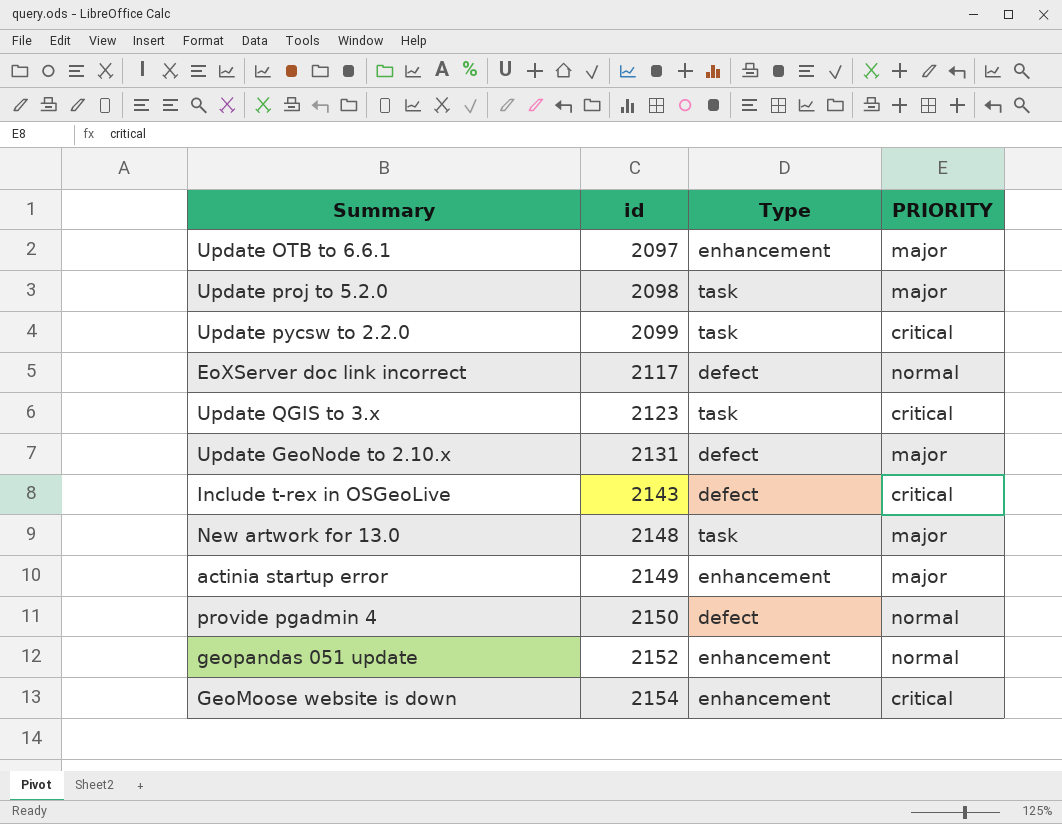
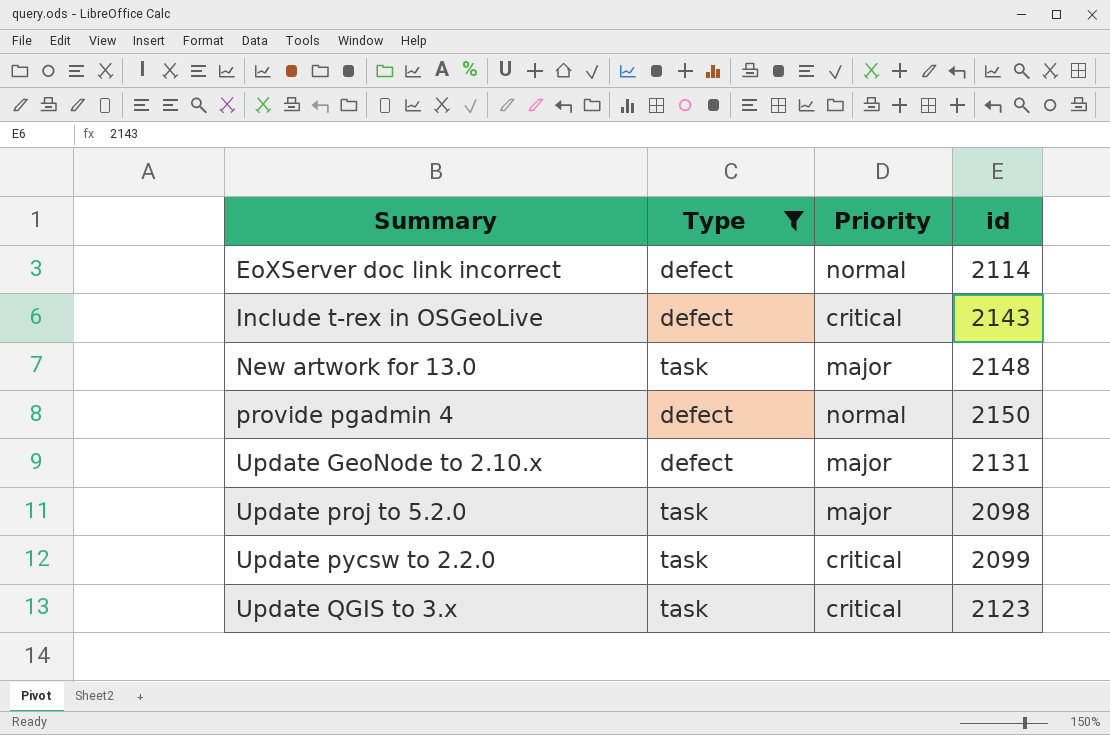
filter: none -> Type != enhancement
row order: id ascending -> Summary ascending
column name: PRIORITY -> Priority
column id | position: 2 -> 4
EoXServer doc link incorrect | id: 2117 -> 2114

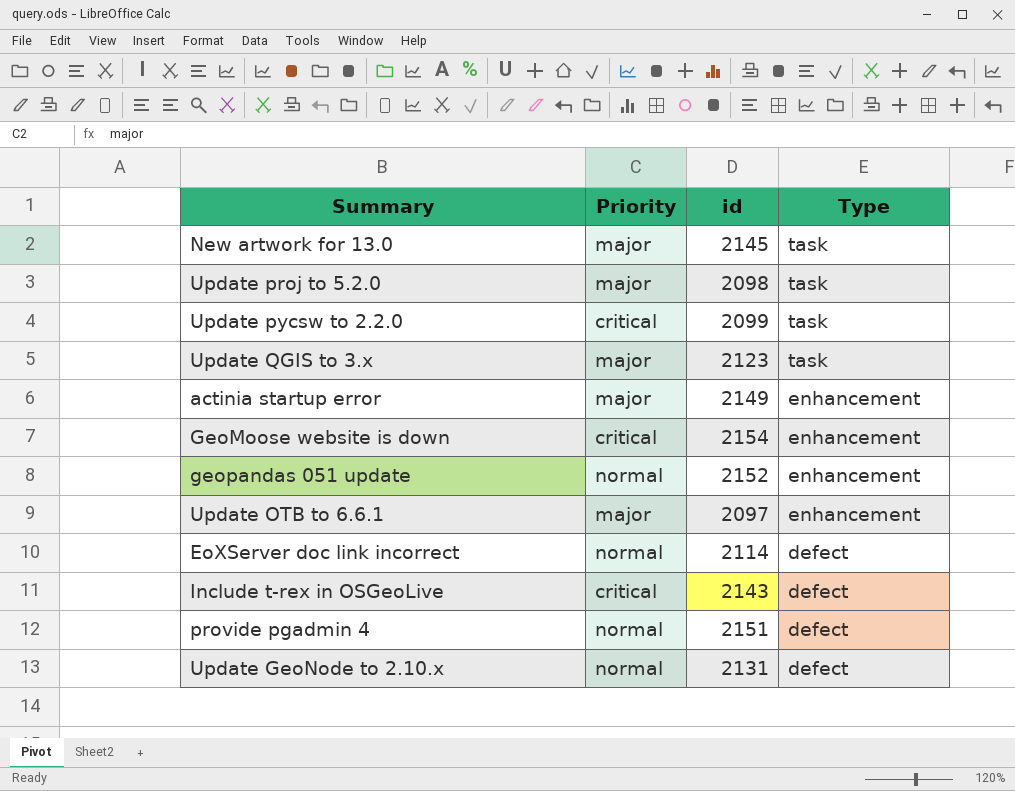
filter: Type != enhancement -> none
row order: Summary ascending -> Type descending
column Type | position: 2 -> 4
New artwork for 13.0 | id: 2148 -> 2145
Update QGIS to 3.x | Priority: critical -> major
provide pgadmin 4 | id: 2150 -> 2151
Update GeoNode to 2.10.x | Priority: major -> normal

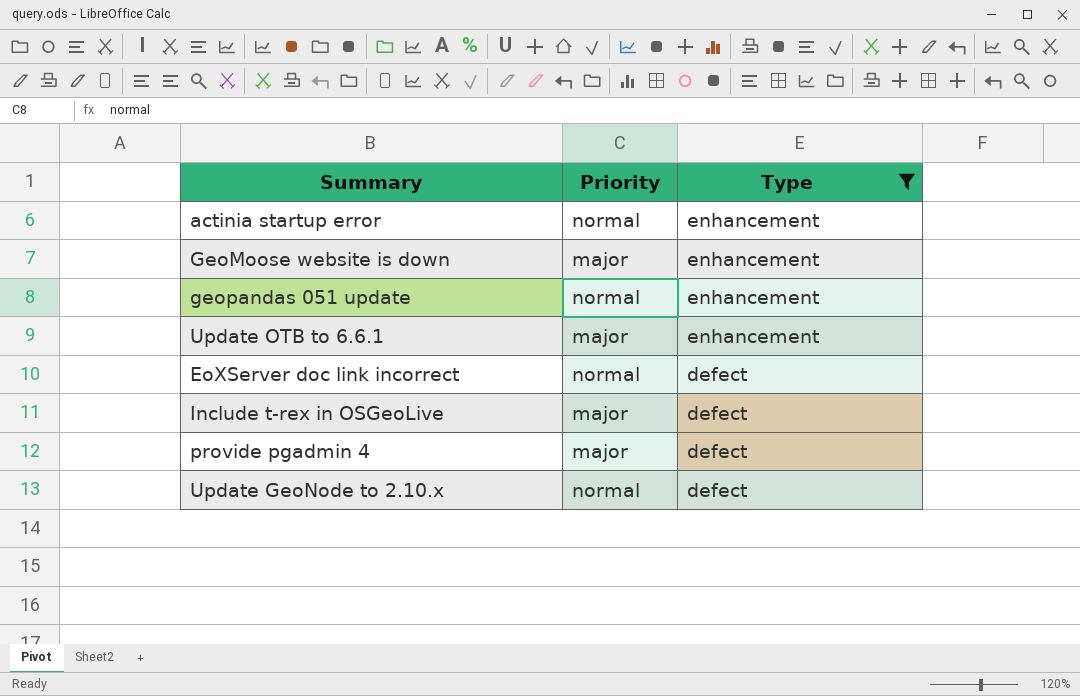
filter: none -> Type != task
column id | position: 3 -> none
actinia startup error | Priority: major -> normal
GeoMoose website is down | Priority: critical -> major
Include t-rex in OSGeoLive | Priority: critical -> major
provide pgadmin 4 | Priority: normal -> major

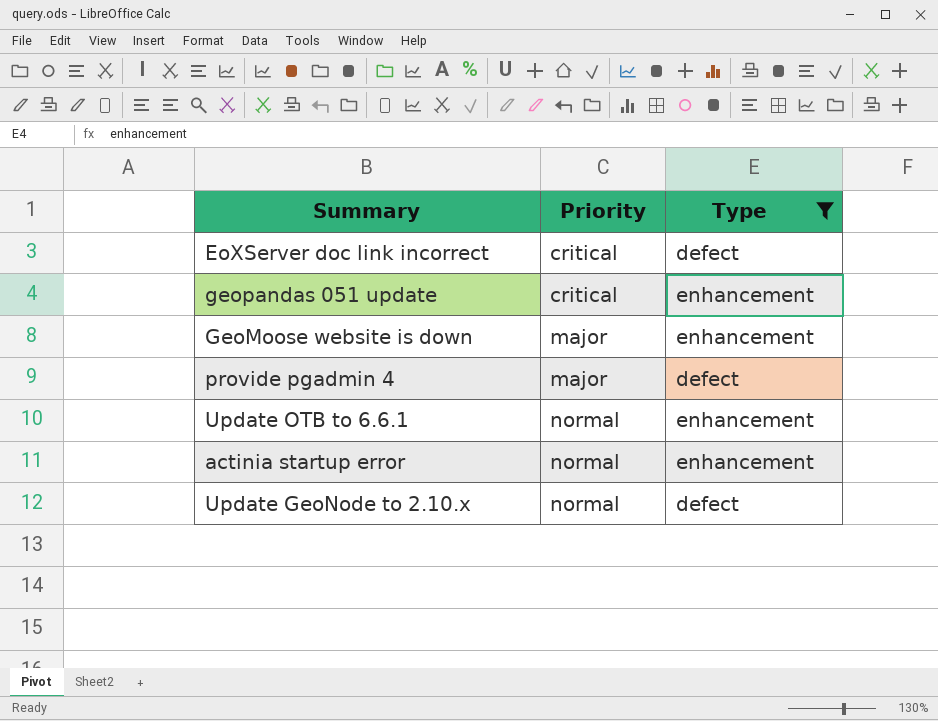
row order: Type descending -> Priority ascending
row Include t-rex in OSGeoLive: major | defect -> none
EoXServer doc link incorrect | Priority: normal -> critical
geopandas 051 update | Priority: normal -> critical
Update OTB to 6.6.1 | Priority: major -> normal

